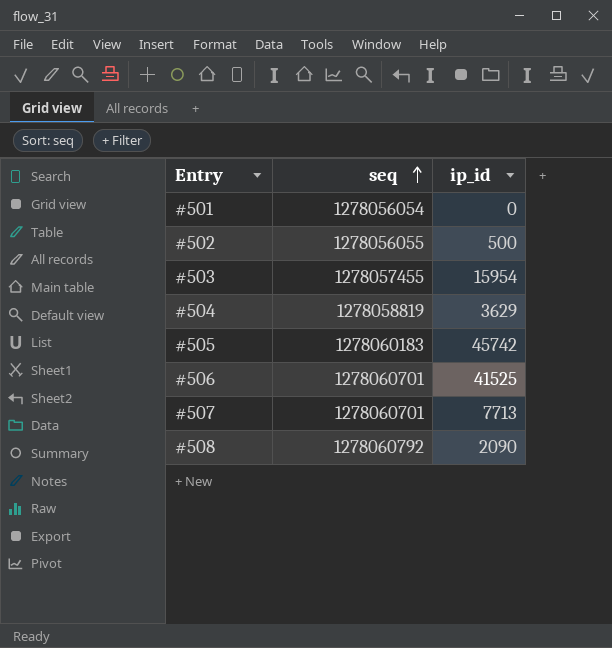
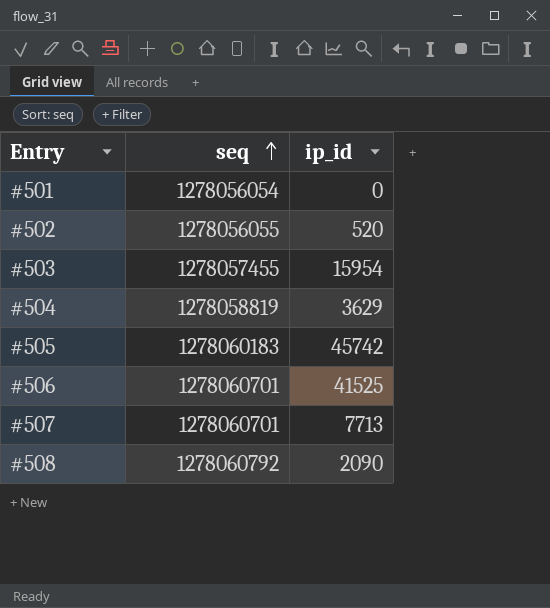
#502 | ip_id: 500 -> 520

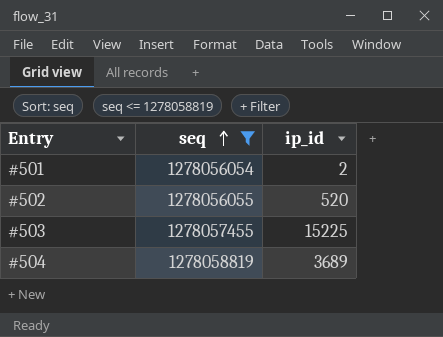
filter: none -> seq <= 1278058819
#501 | ip_id: 0 -> 2
#503 | ip_id: 15954 -> 15225
#504 | ip_id: 3629 -> 3689

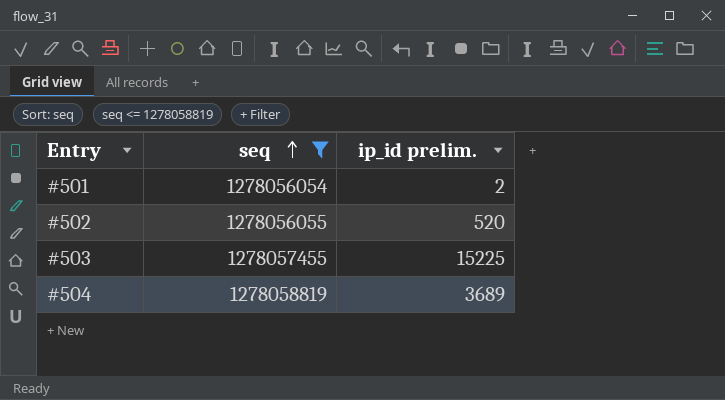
column name: ip_id -> ip_id prelim.

